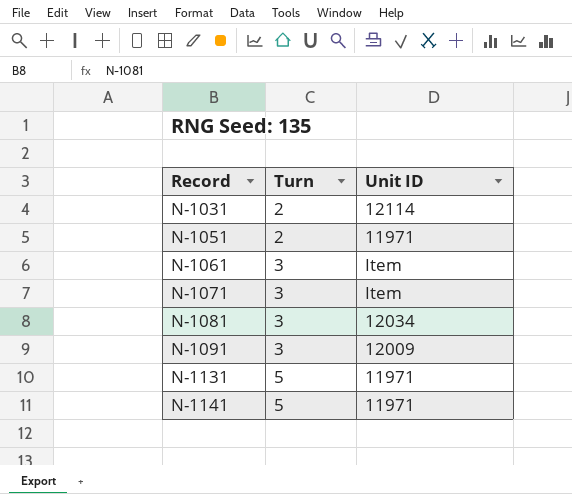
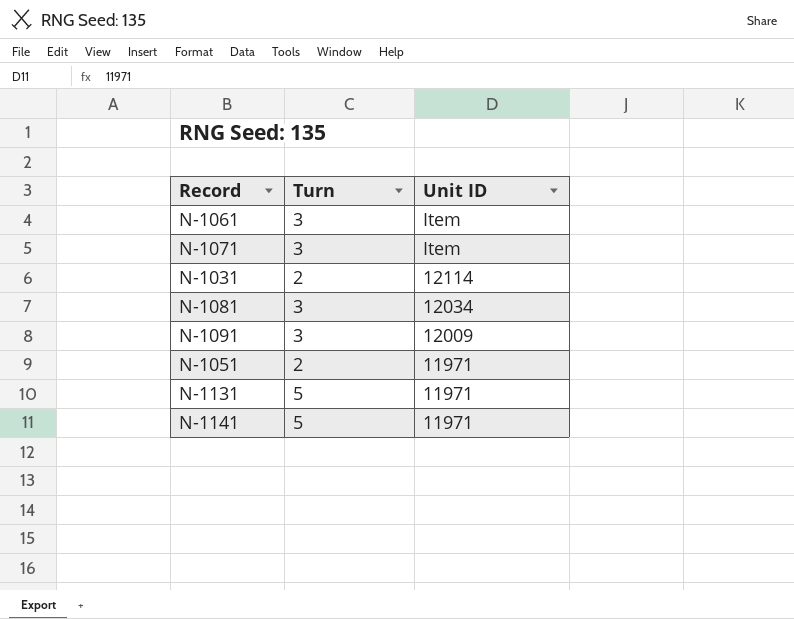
row order: Record ascending -> Unit ID descending

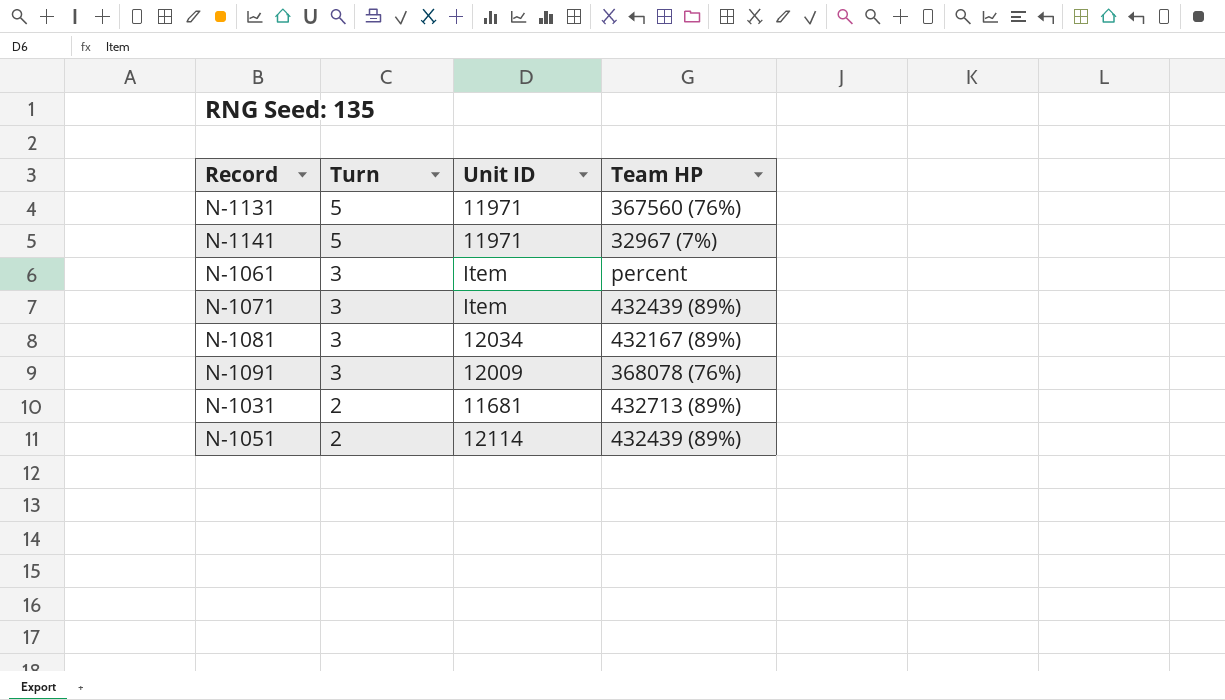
row order: Unit ID descending -> Turn descending
column Team HP | position: none -> 4
N-1031 | Unit ID: 12114 -> 11681
N-1051 | Unit ID: 11971 -> 12114

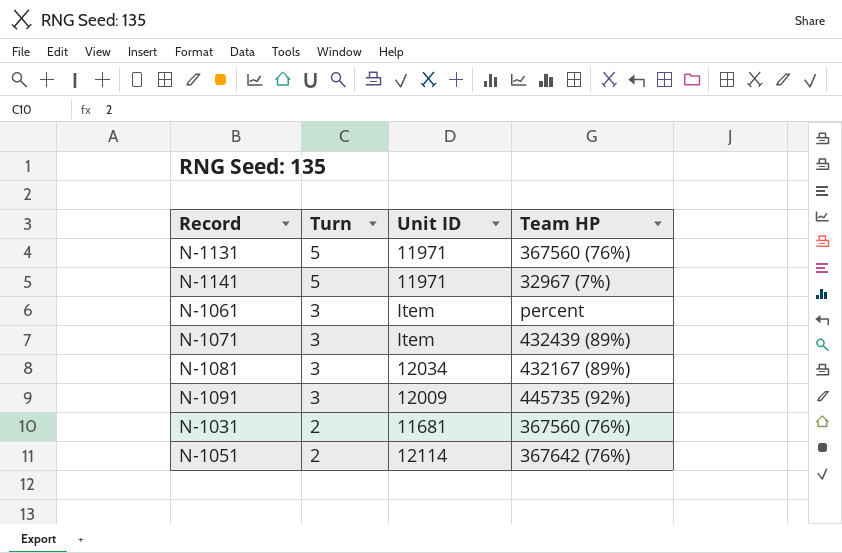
N-1091 | Team HP: 368078 (76%) -> 445735 (92%)
N-1031 | Team HP: 432713 (89%) -> 367560 (76%)
N-1051 | Team HP: 432439 (89%) -> 367642 (76%)

